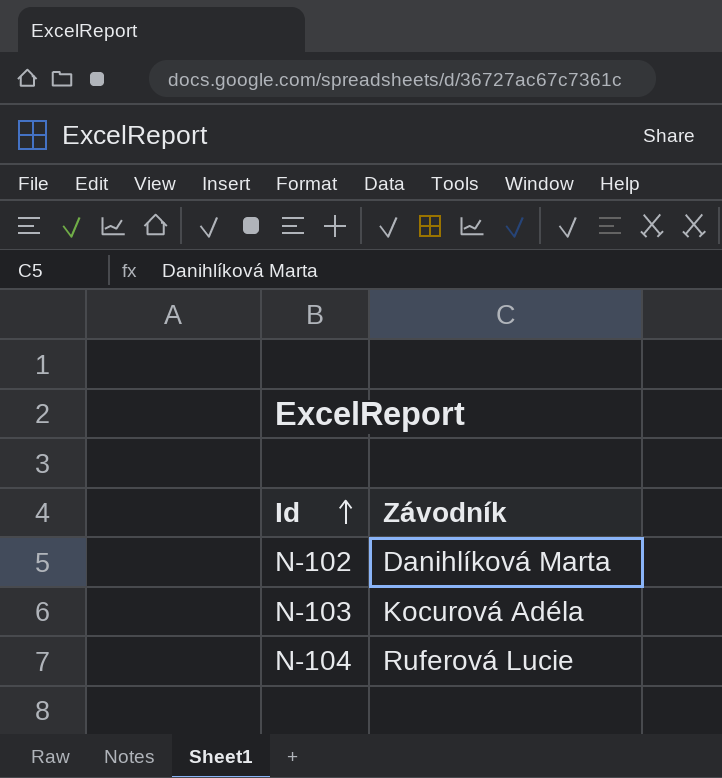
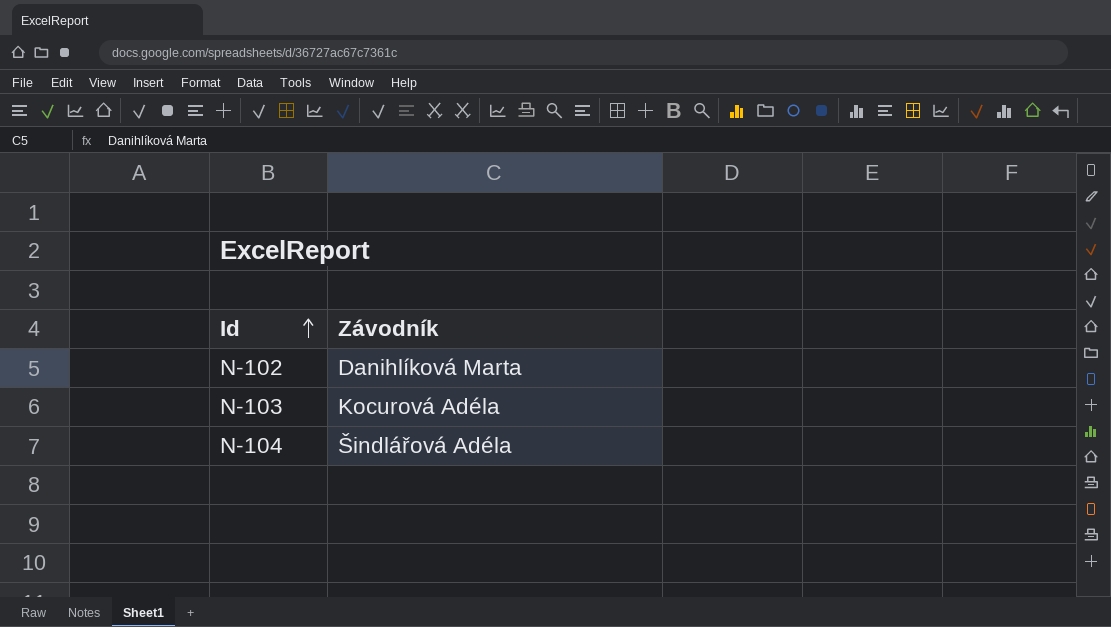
N-104 | Závodník: Ruferová Lucie -> Šindlářová Adéla

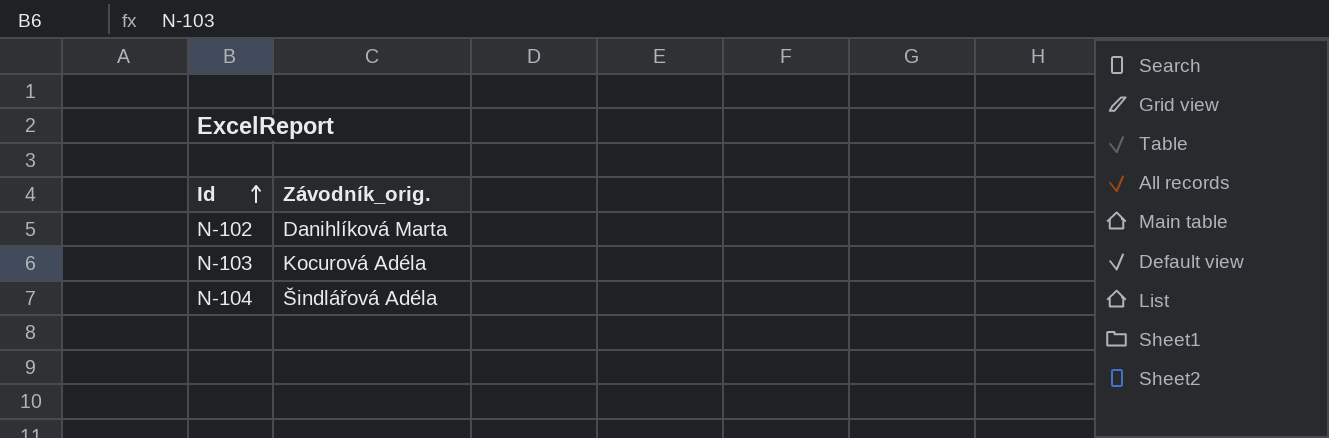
column name: Závodník -> Závodník_orig.

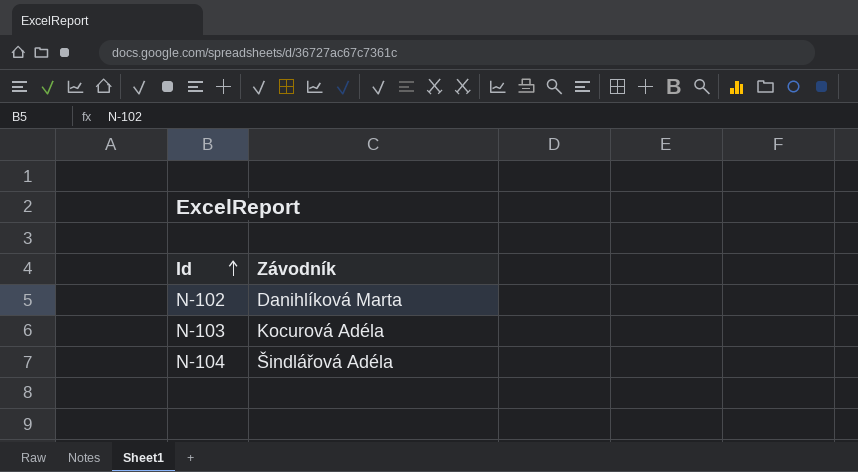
column name: Závodník_orig. -> Závodník

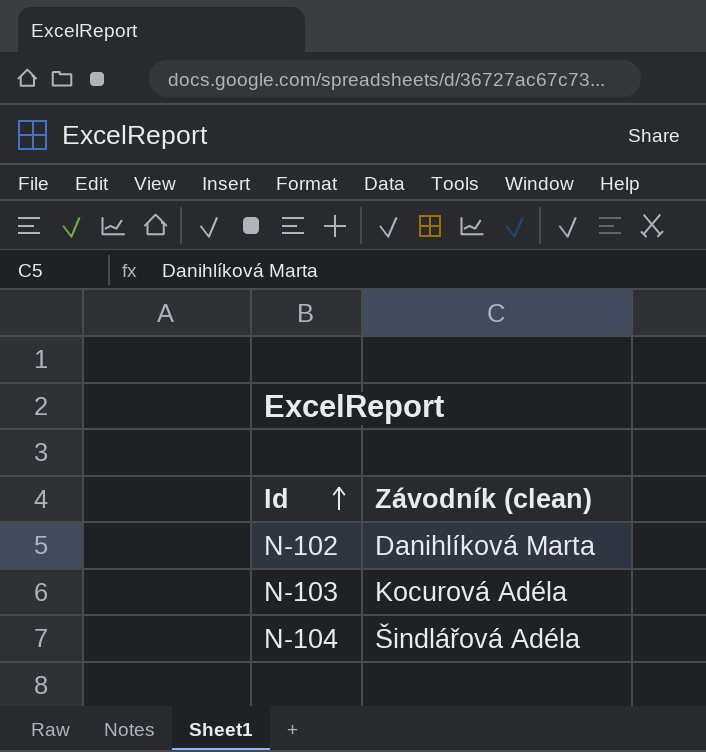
column name: Závodník -> Závodník (clean)

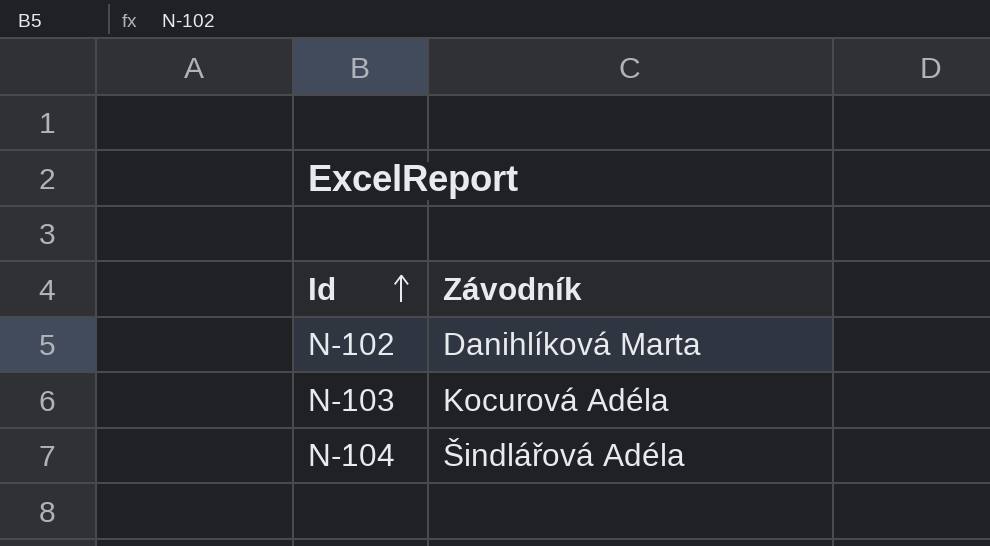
column name: Závodník (clean) -> Závodník

